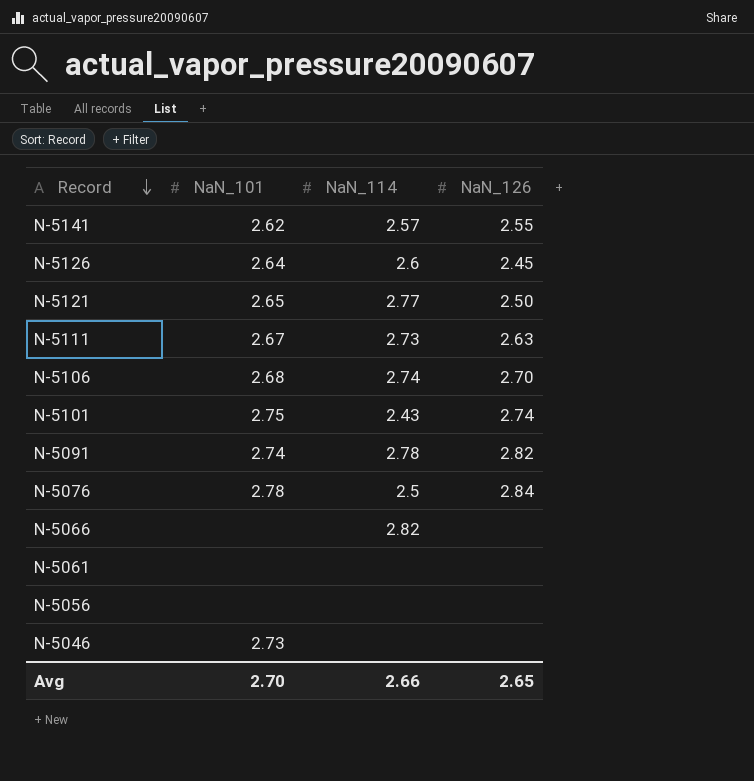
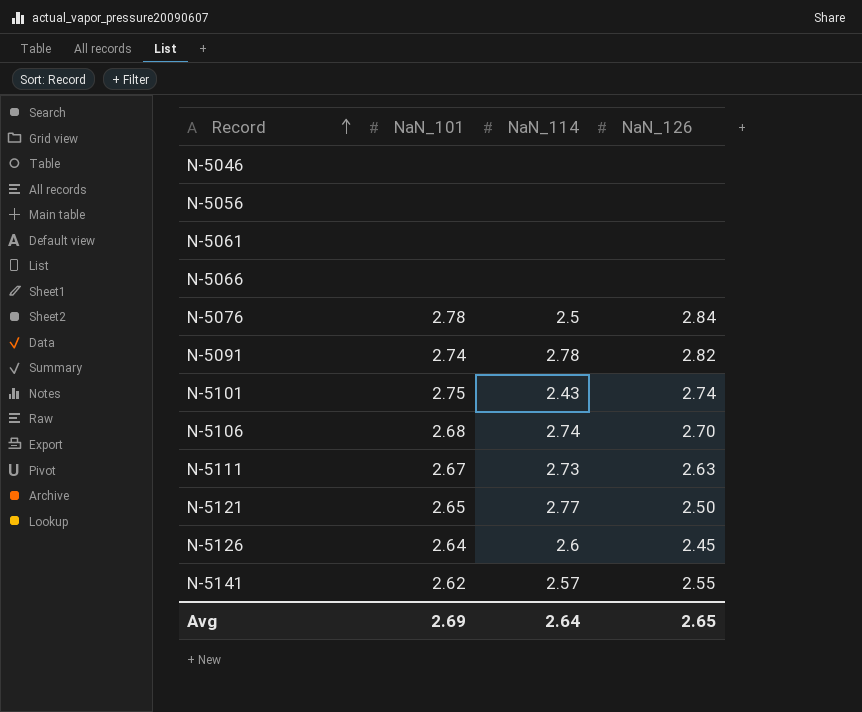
row order: Record descending -> Record ascending
N-5046 | NaN_101: 2.73 -> none
N-5066 | NaN_114: 2.82 -> none
Avg | NaN_101: 2.70 -> 2.69
Avg | NaN_114: 2.66 -> 2.64

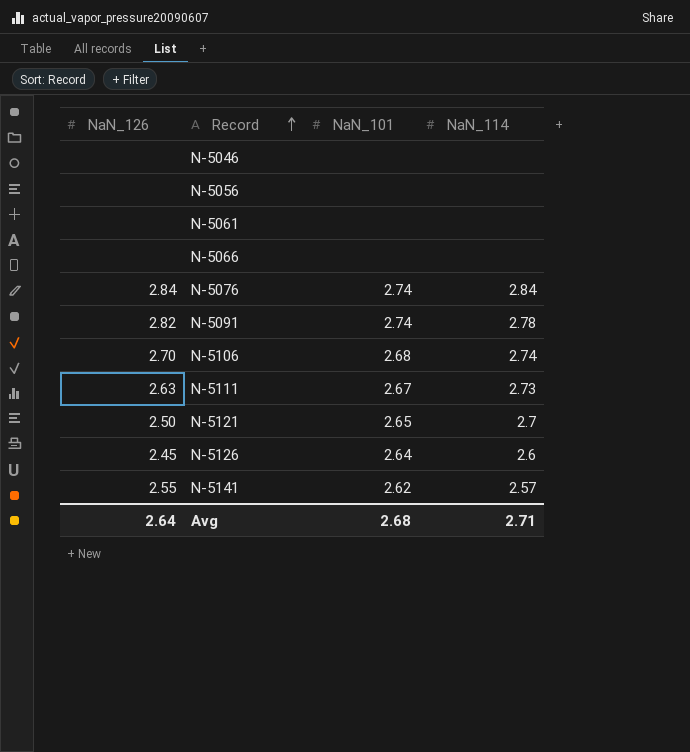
column NaN_126 | position: 4 -> 1
row N-5101: 2.75 | 2.43 | 2.74 -> none
N-5076 | NaN_101: 2.78 -> 2.74
N-5076 | NaN_114: 2.5 -> 2.84
N-5121 | NaN_114: 2.77 -> 2.7
Avg | NaN_126: 2.65 -> 2.64
Avg | NaN_101: 2.69 -> 2.68
Avg | NaN_114: 2.64 -> 2.71

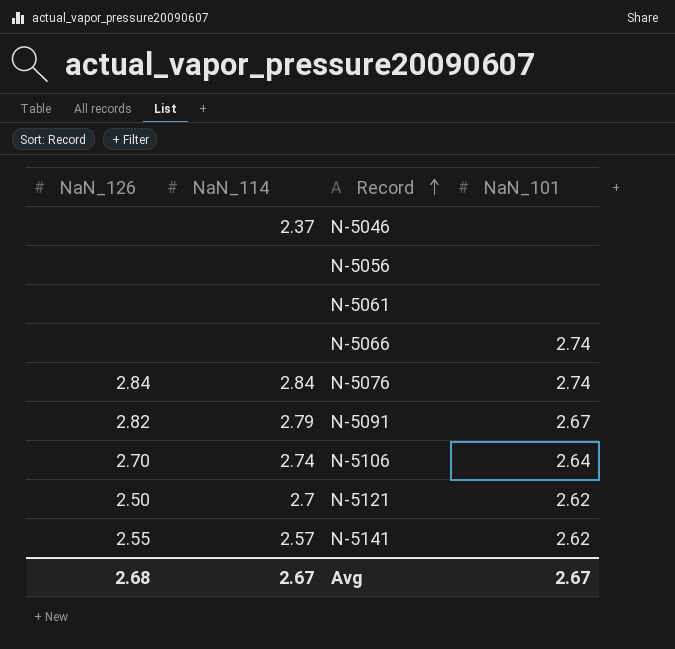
column NaN_114 | position: 4 -> 2
row N-5111: 2.63 | 2.67 | 2.73 -> none
row N-5126: 2.45 | 2.64 | 2.6 -> none
N-5046 | NaN_114: none -> 2.37
N-5066 | NaN_101: none -> 2.74
N-5091 | NaN_114: 2.78 -> 2.79
N-5091 | NaN_101: 2.74 -> 2.67
N-5106 | NaN_101: 2.68 -> 2.64
N-5121 | NaN_101: 2.65 -> 2.62
Avg | NaN_126: 2.64 -> 2.68
Avg | NaN_114: 2.71 -> 2.67
Avg | NaN_101: 2.68 -> 2.67

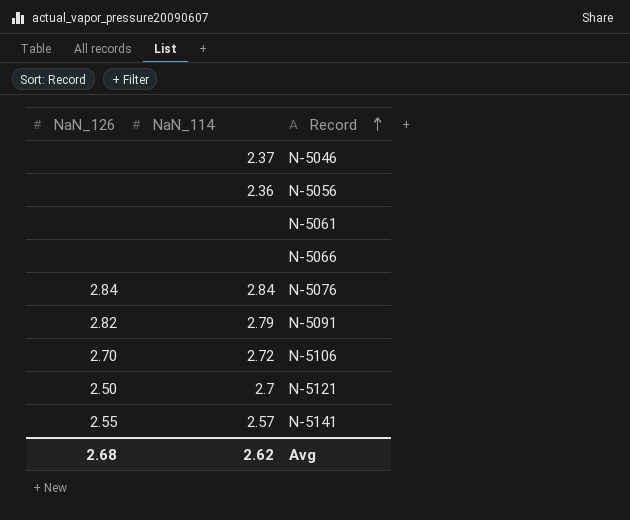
column NaN_101 | position: 4 -> none
N-5056 | NaN_114: none -> 2.36
N-5106 | NaN_114: 2.74 -> 2.72
Avg | NaN_114: 2.67 -> 2.62

